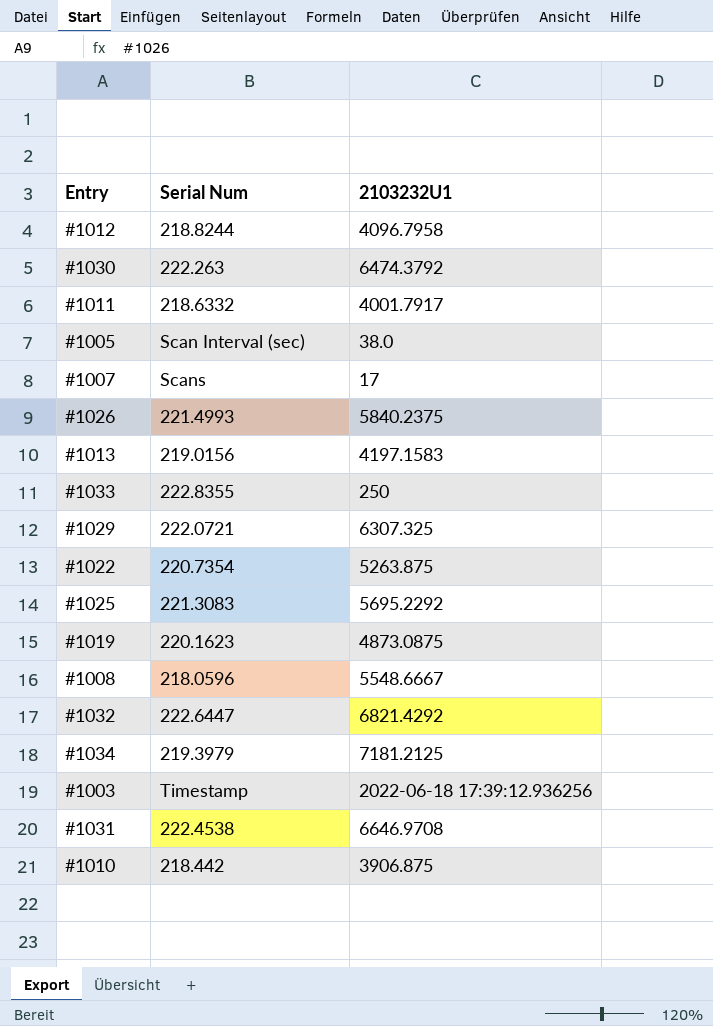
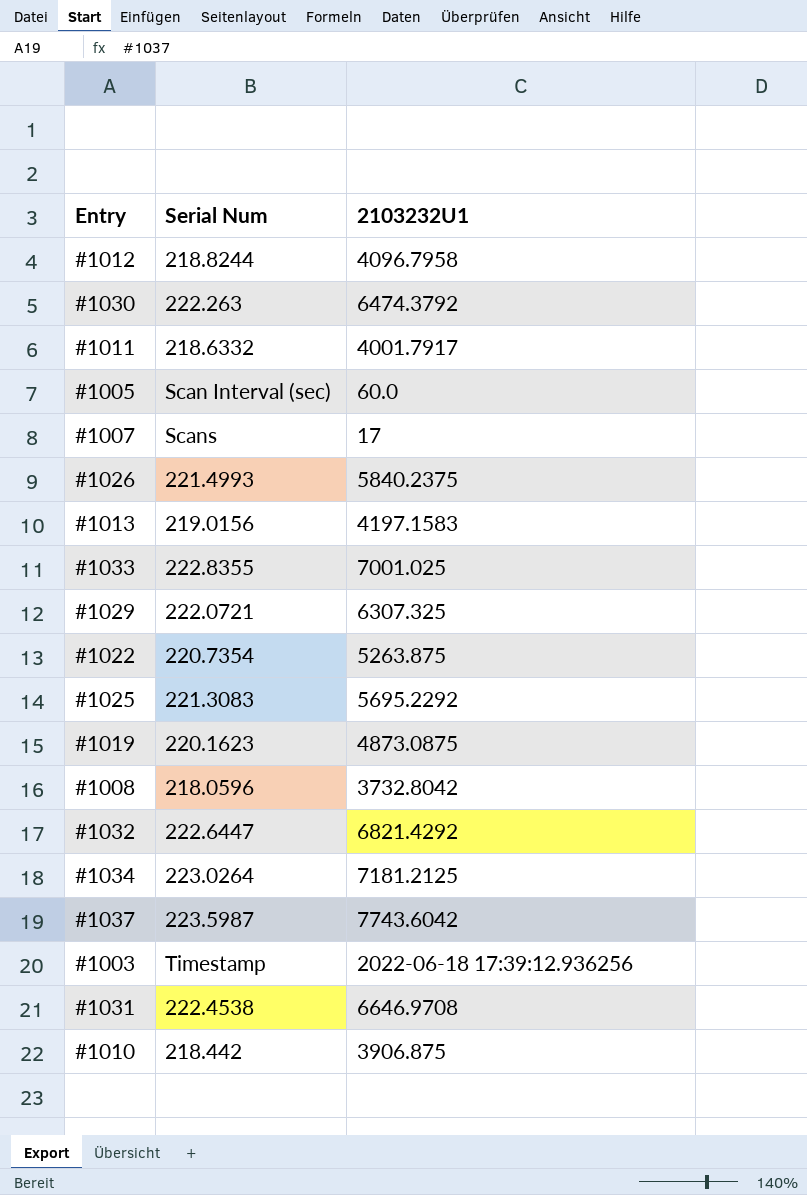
#1005 | 2103232U1: 38.0 -> 60.0
#1033 | 2103232U1: 250 -> 7001.025
#1008 | 2103232U1: 5548.6667 -> 3732.8042
#1034 | Serial Num: 219.3979 -> 223.0264
row #1037: none -> 223.5987 | 7743.6042

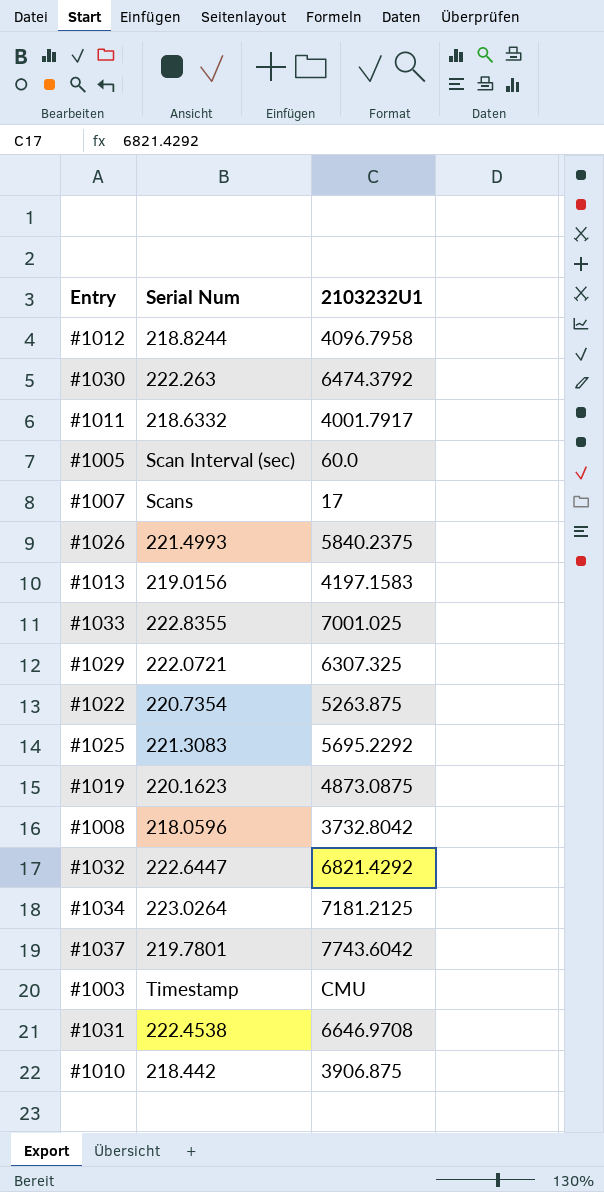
#1037 | Serial Num: 223.5987 -> 219.7801
#1003 | 2103232U1: 2022-06-18 17:39:12.936256 -> CMU

